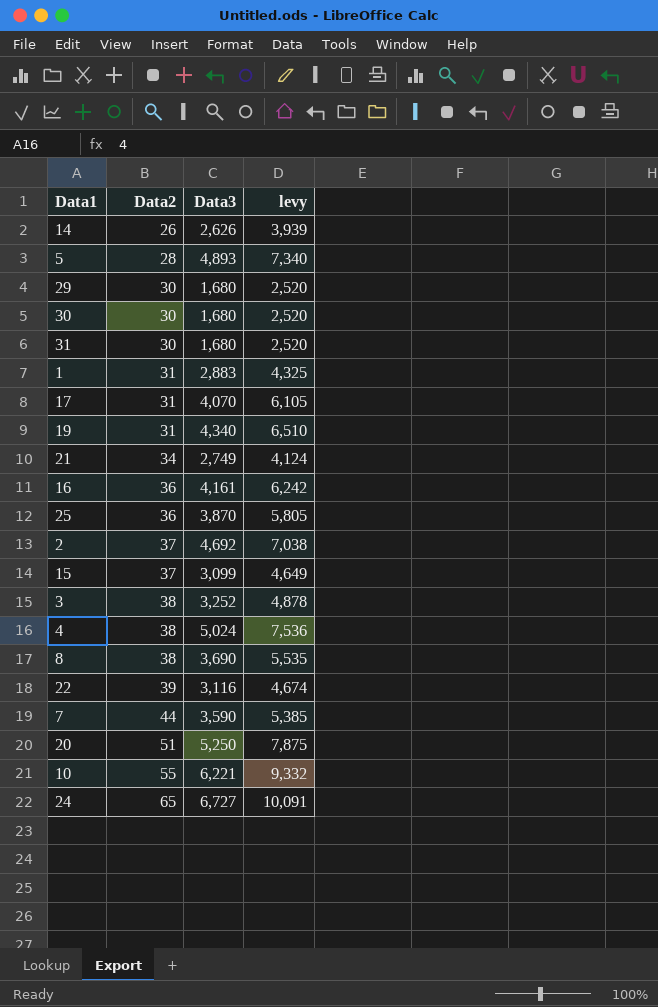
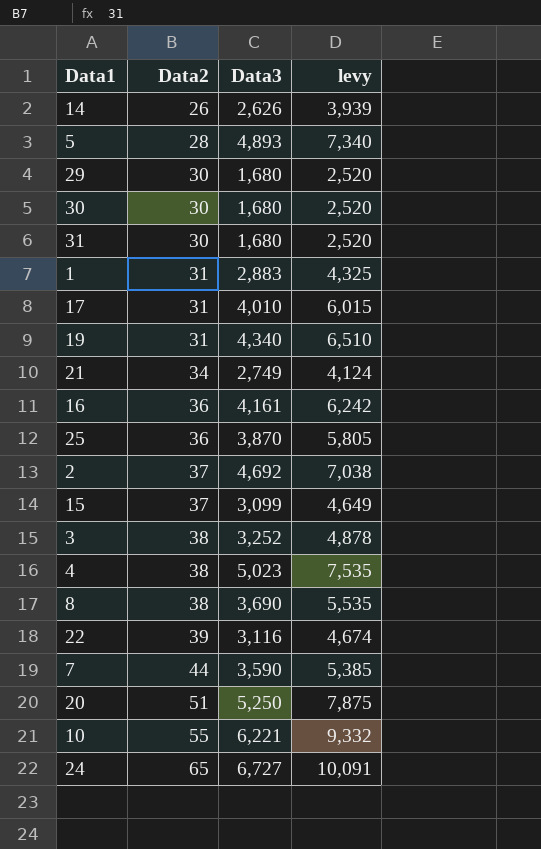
17 | Data3: 4,070 -> 4,010
17 | levy: 6,105 -> 6,015
4 | Data3: 5,024 -> 5,023
4 | levy: 7,536 -> 7,535

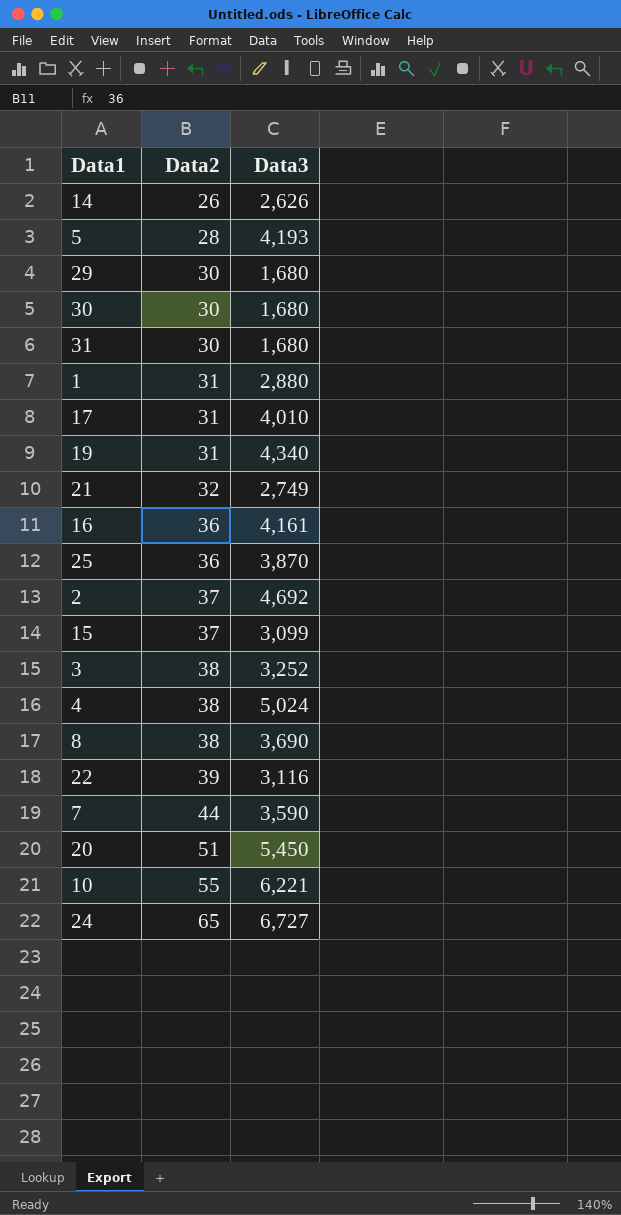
column levy | formula: [Data3] * 1.5 -> none
5 | Data3: 4,893 -> 4,193
1 | Data3: 2,883 -> 2,880
21 | Data2: 34 -> 32
4 | Data3: 5,023 -> 5,024
20 | Data3: 5,250 -> 5,450

